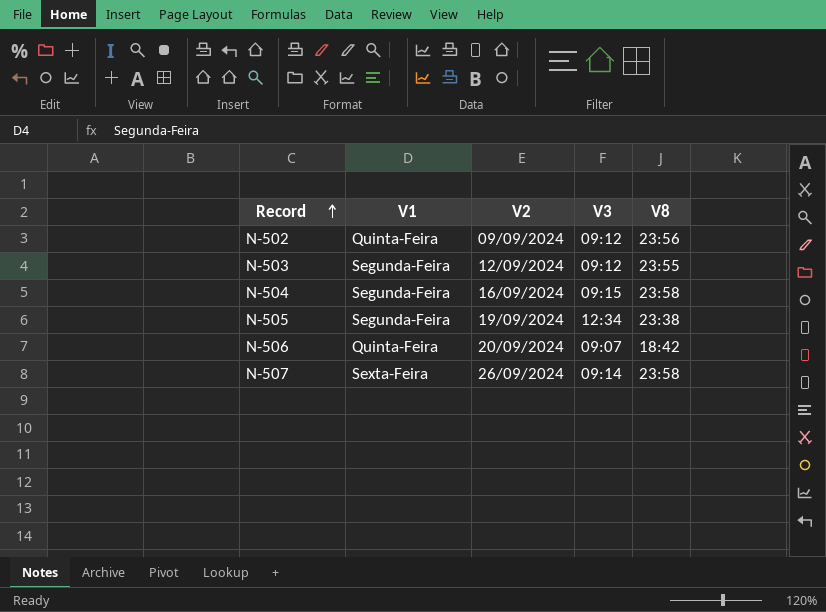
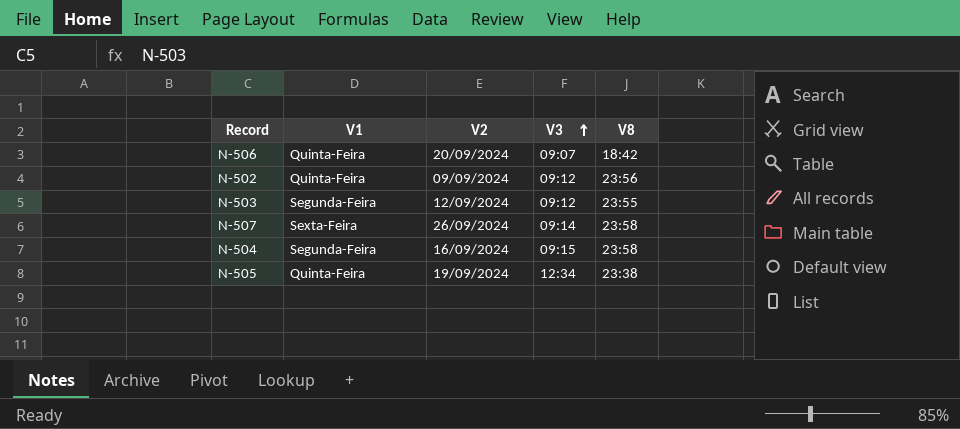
row order: Record ascending -> V3 ascending
N-505 | V1: Segunda-Feira -> Quinta-Feira

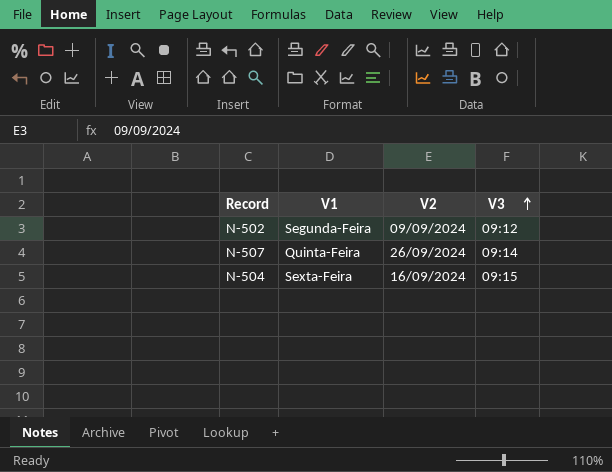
column V8 | position: 5 -> none
row N-506: Quinta-Feira | 20/09/2024 | 09:07 | 18:42 -> none
row N-503: Segunda-Feira | 12/09/2024 | 09:12 | 23:55 -> none
row N-505: Quinta-Feira | 19/09/2024 | 12:34 | 23:38 -> none
N-502 | V1: Quinta-Feira -> Segunda-Feira
N-507 | V1: Sexta-Feira -> Quinta-Feira
N-504 | V1: Segunda-Feira -> Sexta-Feira

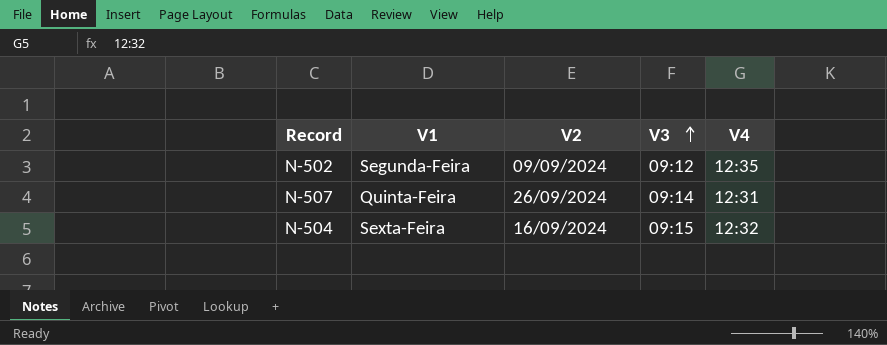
column V4 | position: none -> 5

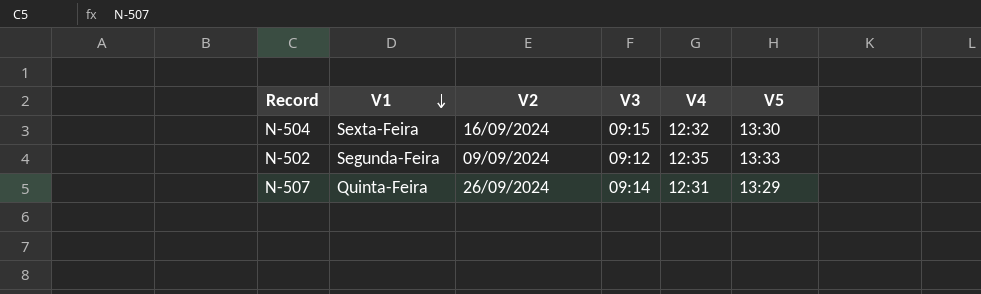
row order: V3 ascending -> V1 descending
column V5 | position: none -> 6

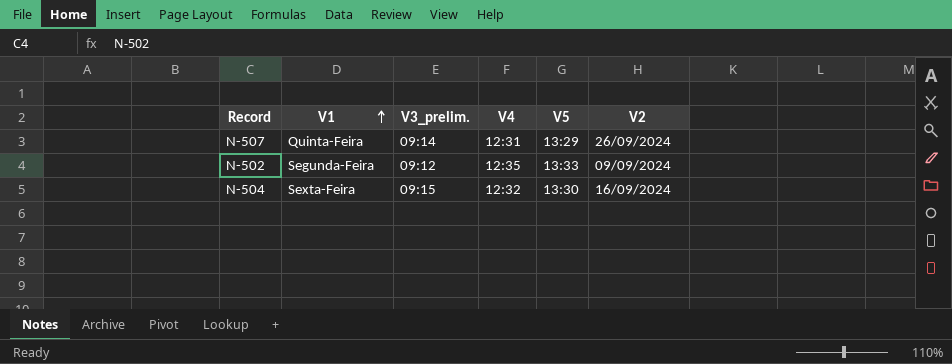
row order: V1 descending -> V1 ascending
column name: V3 -> V3_prelim.
column V2 | position: 3 -> 6

